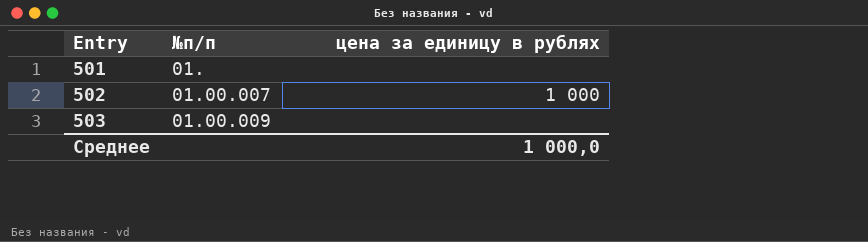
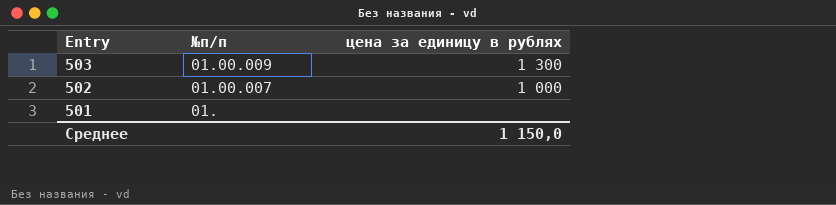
row order: Entry ascending -> Entry descending
503 | цена за единицу в рублях: none -> 1 300
Среднее | цена за единицу в рублях: 1 000,0 -> 1 150,0

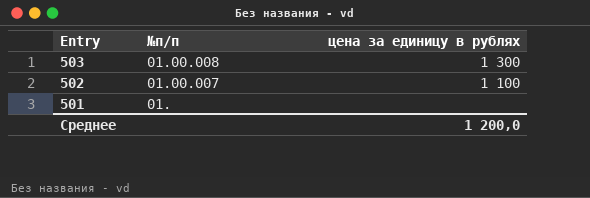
503 | №п/п: 01.00.009 -> 01.00.008
502 | цена за единицу в рублях: 1 000 -> 1 100
Среднее | цена за единицу в рублях: 1 150,0 -> 1 200,0

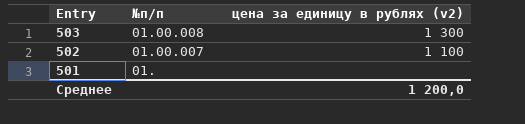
column name: цена за единицу в рублях -> цена за единицу в рублях (v2)

